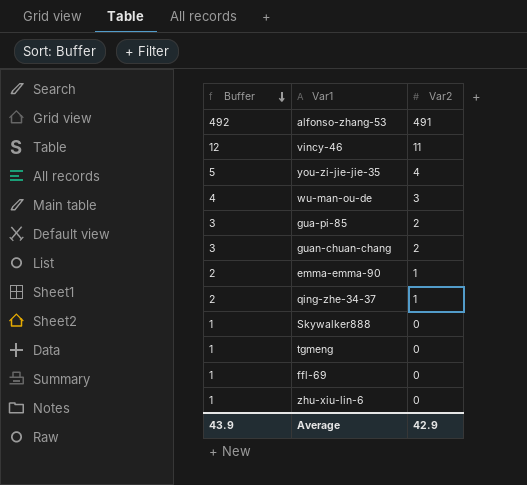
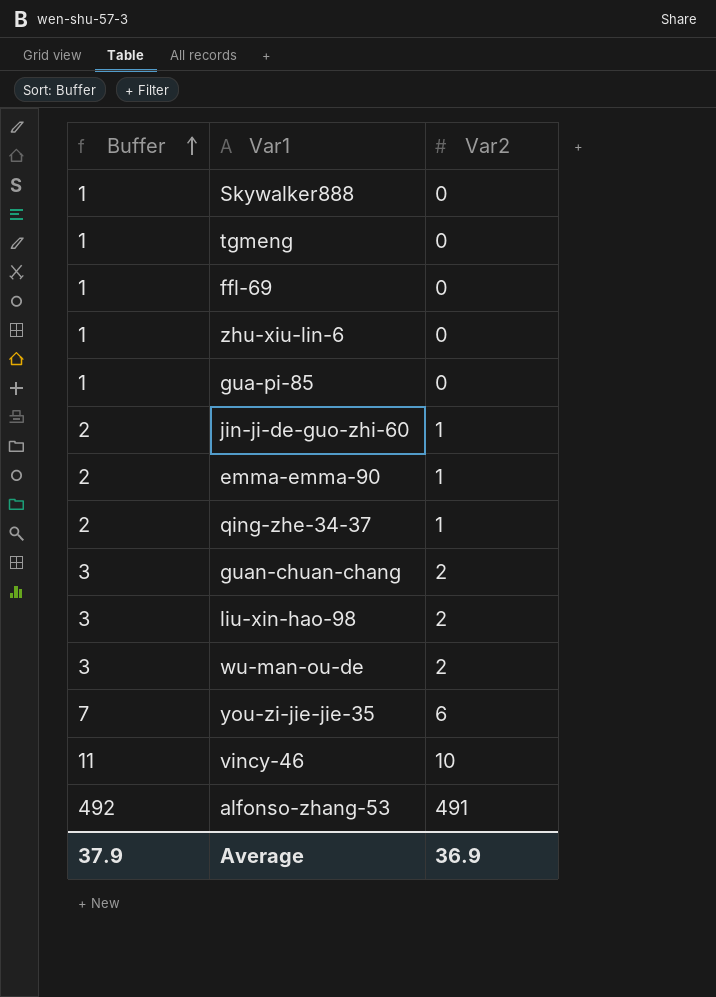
row order: Buffer descending -> Buffer ascending
gua-pi-85 | Buffer: 3 -> 1
gua-pi-85 | Var2: 2 -> 0
row jin-ji-de-guo-zhi-60: none -> 2 | 1
row liu-xin-hao-98: none -> 3 | 2
wu-man-ou-de | Buffer: 4 -> 3
wu-man-ou-de | Var2: 3 -> 2
you-zi-jie-jie-35 | Buffer: 5 -> 7
you-zi-jie-jie-35 | Var2: 4 -> 6
vincy-46 | Buffer: 12 -> 11
vincy-46 | Var2: 11 -> 10
Average | Buffer: 43.9 -> 37.9
Average | Var2: 42.9 -> 36.9

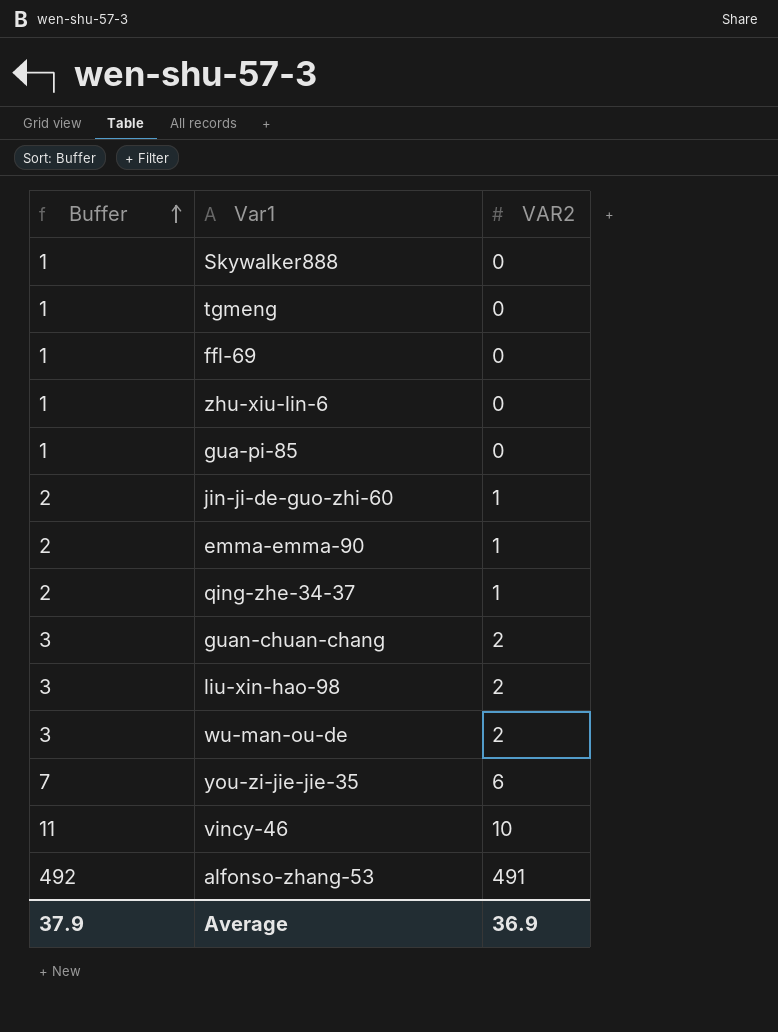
column name: Var2 -> VAR2

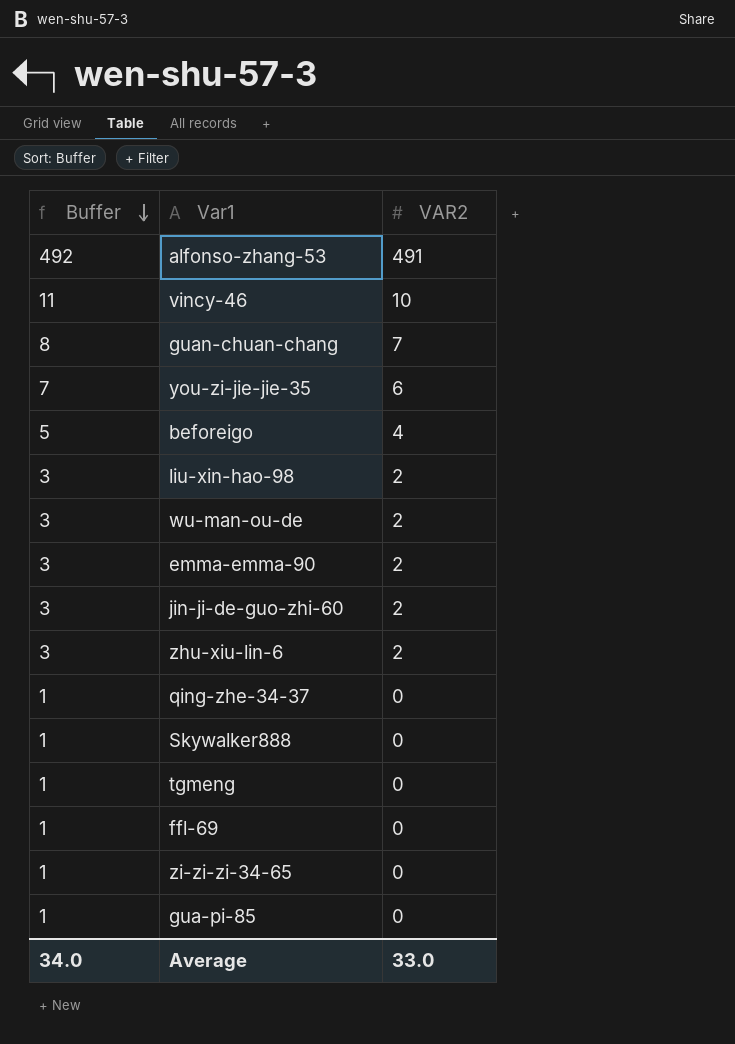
row order: Buffer ascending -> Buffer descending
guan-chuan-chang | Buffer: 3 -> 8
guan-chuan-chang | VAR2: 2 -> 7
row beforeigo: none -> 5 | 4
emma-emma-90 | Buffer: 2 -> 3
emma-emma-90 | VAR2: 1 -> 2
jin-ji-de-guo-zhi-60 | Buffer: 2 -> 3
jin-ji-de-guo-zhi-60 | VAR2: 1 -> 2
zhu-xiu-lin-6 | Buffer: 1 -> 3
zhu-xiu-lin-6 | VAR2: 0 -> 2
qing-zhe-34-37 | Buffer: 2 -> 1
qing-zhe-34-37 | VAR2: 1 -> 0
row zi-zi-zi-34-65: none -> 1 | 0
Average | Buffer: 37.9 -> 34.0
Average | VAR2: 36.9 -> 33.0

